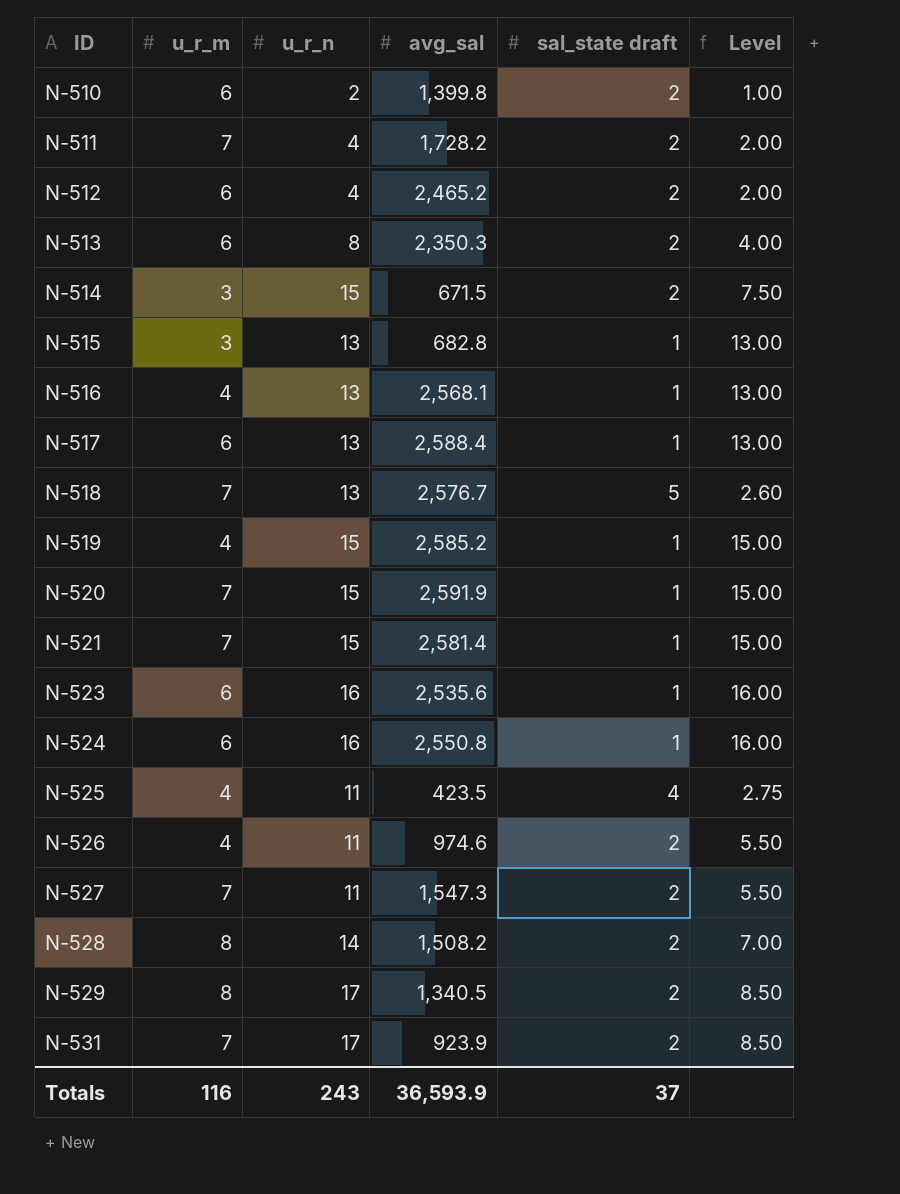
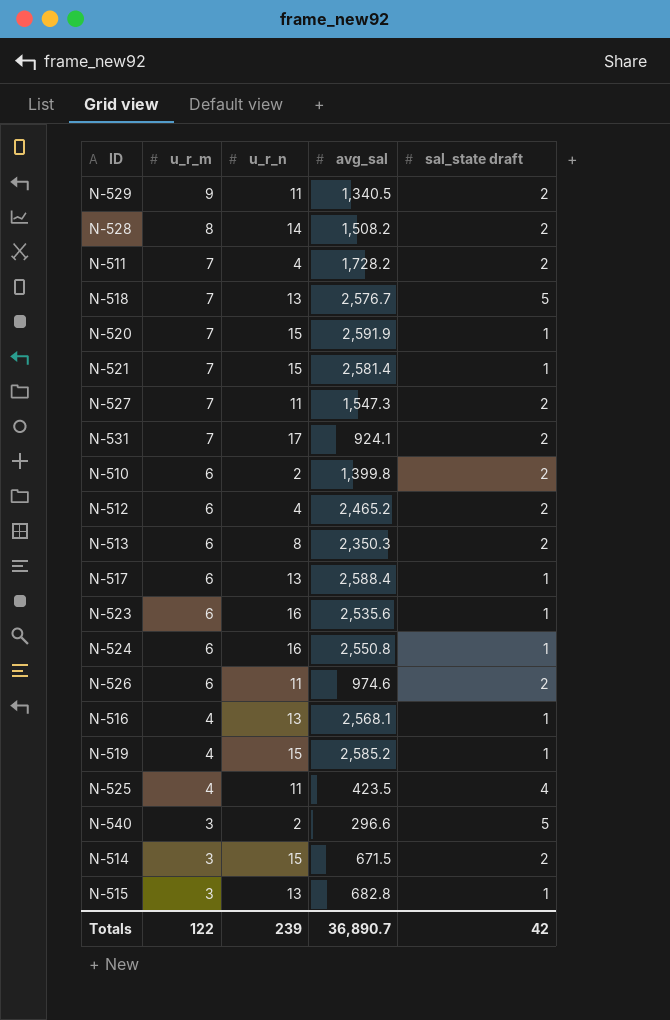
row order: ID ascending -> u_r_m descending
column Level | formula: [u_r_n] / [sal_state draft] -> none
N-529 | u_r_m: 8 -> 9
N-529 | u_r_n: 17 -> 11
N-531 | avg_sal: 923.9 -> 924.1
N-526 | u_r_m: 4 -> 6
row N-540: none -> 3 | 2 | 296.6 | 5
Totals | u_r_m: 116 -> 122
Totals | u_r_n: 243 -> 239
Totals | avg_sal: 36,593.9 -> 36,890.7
Totals | sal_state draft: 37 -> 42

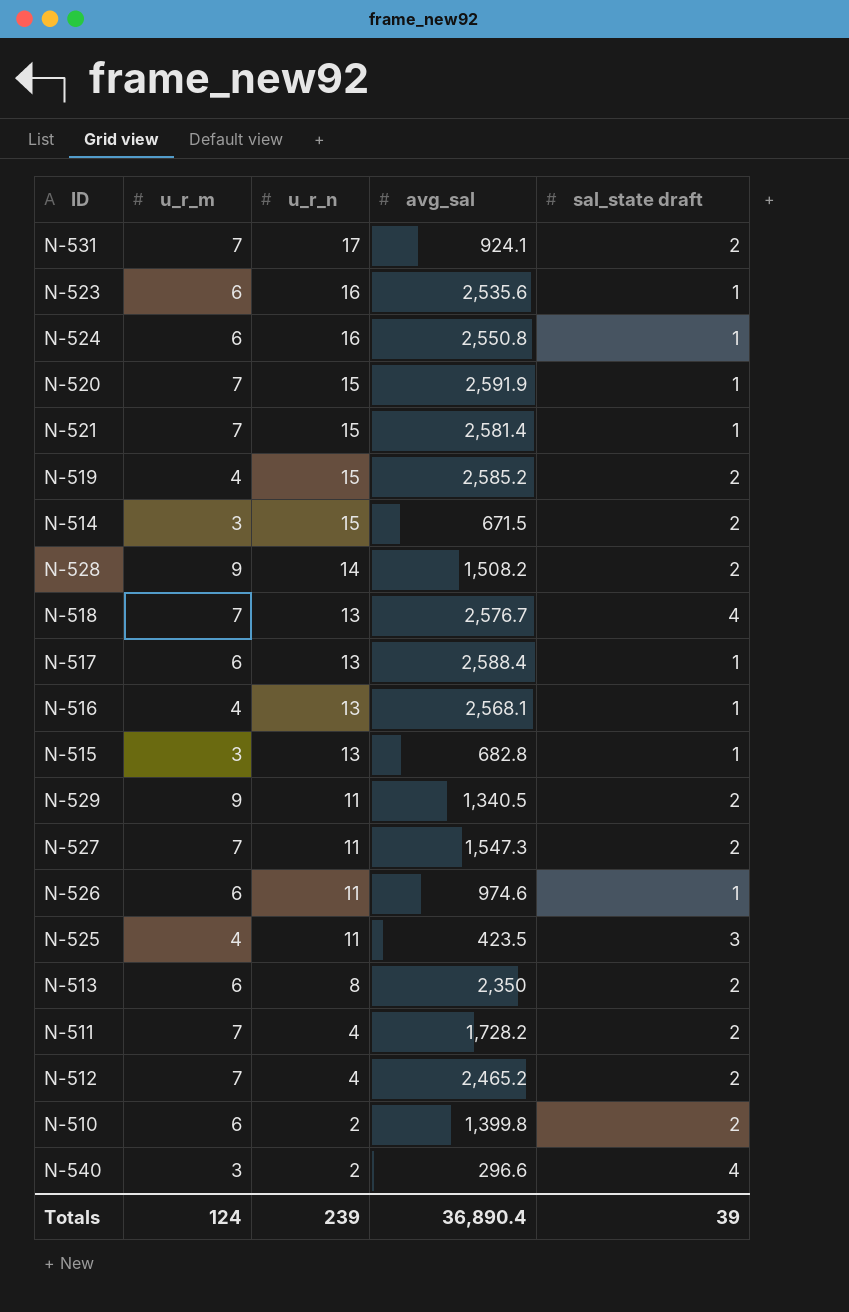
row order: u_r_m descending -> u_r_n descending
N-519 | sal_state draft: 1 -> 2
N-528 | u_r_m: 8 -> 9
N-518 | sal_state draft: 5 -> 4
N-526 | sal_state draft: 2 -> 1
N-525 | sal_state draft: 4 -> 3
N-513 | avg_sal: 2,350.3 -> 2,350
N-512 | u_r_m: 6 -> 7
N-540 | sal_state draft: 5 -> 4
Totals | u_r_m: 122 -> 124
Totals | avg_sal: 36,890.7 -> 36,890.4
Totals | sal_state draft: 42 -> 39

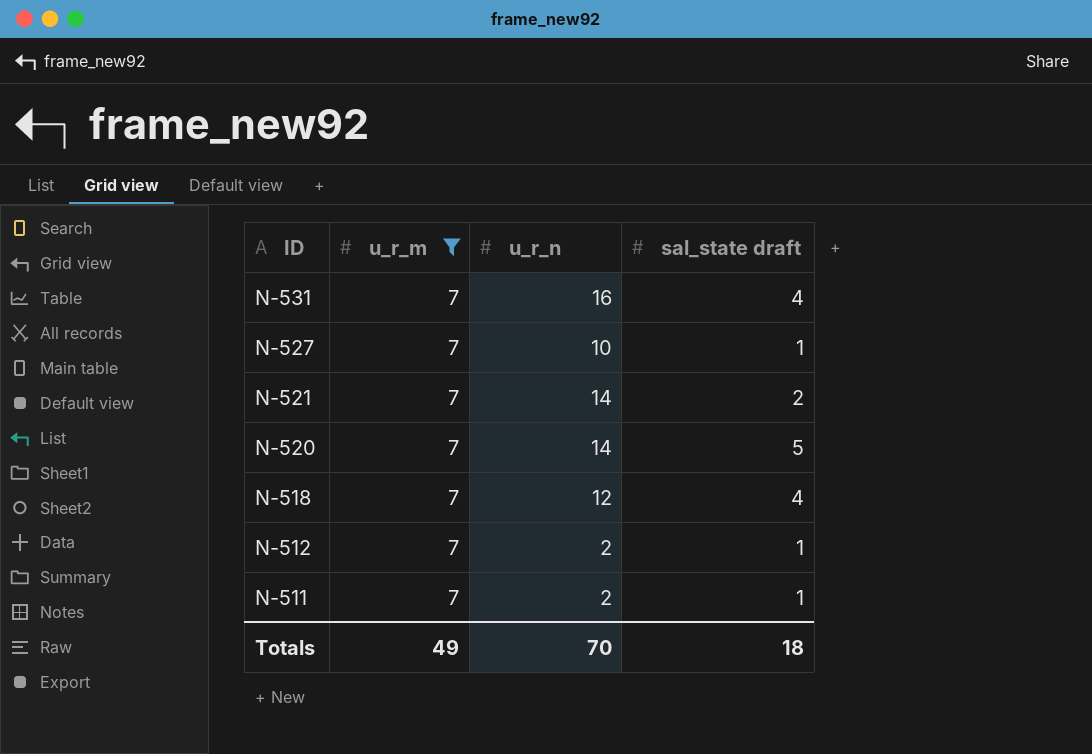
filter: none -> u_r_m = 7
row order: u_r_n descending -> ID descending
column avg_sal | position: 4 -> none
N-531 | u_r_n: 17 -> 16
N-531 | sal_state draft: 2 -> 4
N-527 | u_r_n: 11 -> 10
N-527 | sal_state draft: 2 -> 1
N-521 | u_r_n: 15 -> 14
N-521 | sal_state draft: 1 -> 2
N-520 | u_r_n: 15 -> 14
N-520 | sal_state draft: 1 -> 5
N-518 | u_r_n: 13 -> 12
N-512 | u_r_n: 4 -> 2
N-512 | sal_state draft: 2 -> 1
N-511 | u_r_n: 4 -> 2
N-511 | sal_state draft: 2 -> 1
Totals | u_r_m: 124 -> 49
Totals | u_r_n: 239 -> 70
Totals | sal_state draft: 39 -> 18

